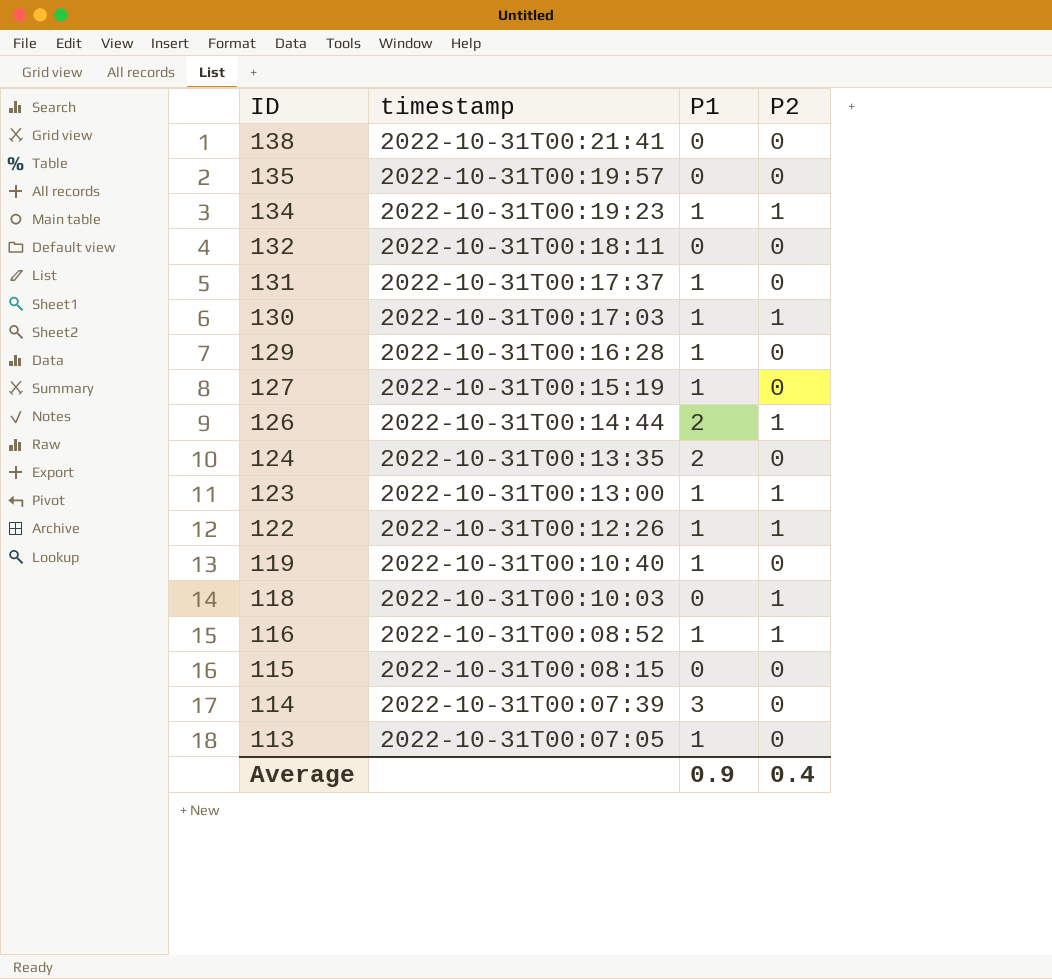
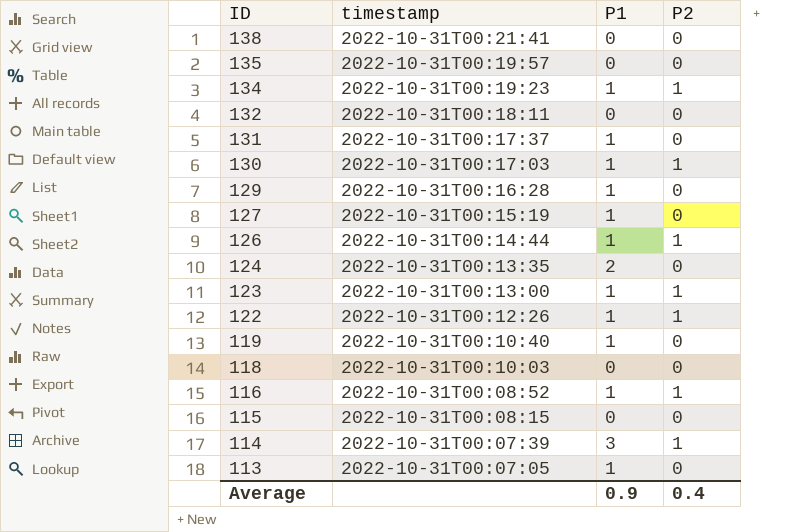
126 | P1: 2 -> 1
118 | P2: 1 -> 0
114 | P2: 0 -> 1

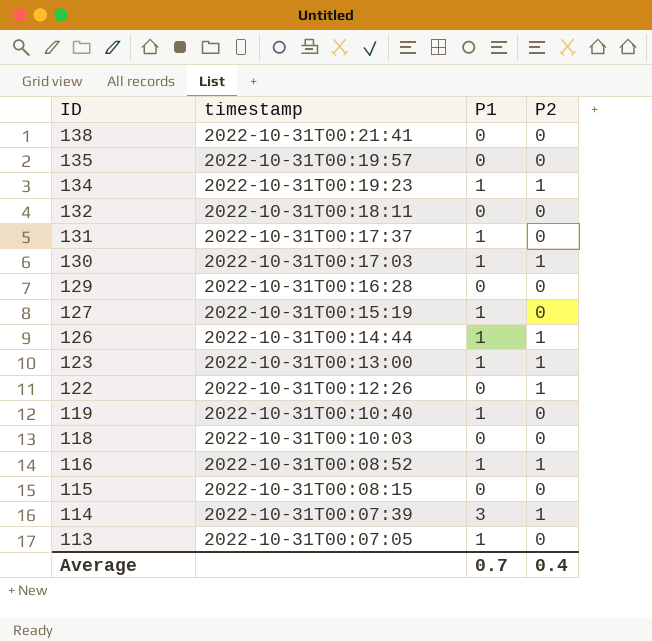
row 124: 2022-10-31T00:13:35 | 2 | 0 -> none
129 | P1: 1 -> 0
122 | P1: 1 -> 0
Average | P1: 0.9 -> 0.7

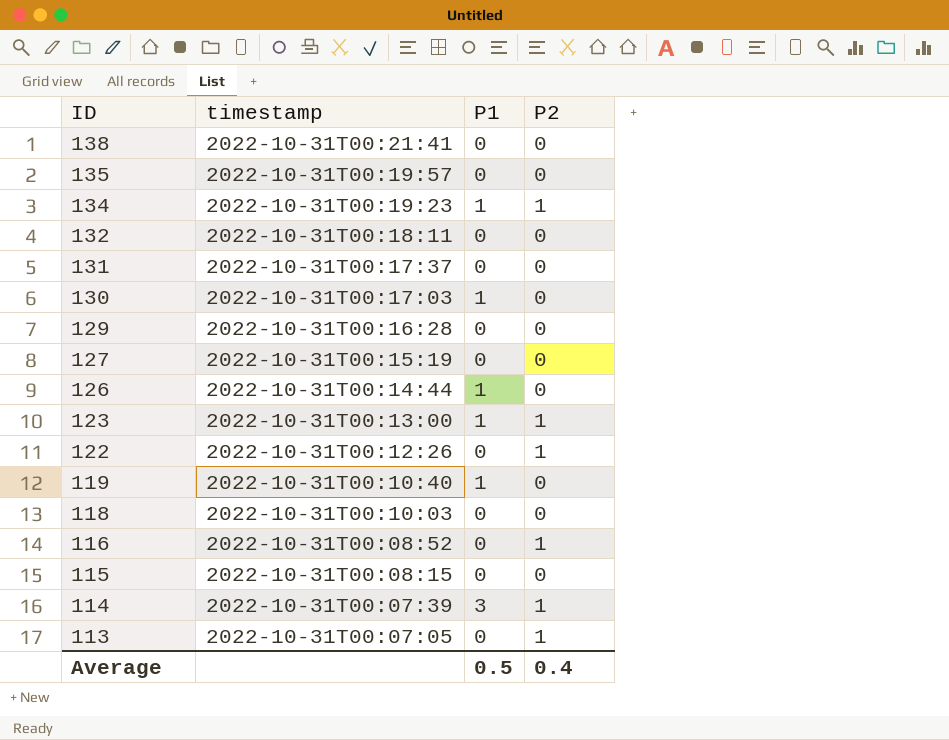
131 | P1: 1 -> 0
130 | P2: 1 -> 0
127 | P1: 1 -> 0
126 | P2: 1 -> 0
116 | P1: 1 -> 0
113 | P1: 1 -> 0
113 | P2: 0 -> 1
Average | P1: 0.7 -> 0.5

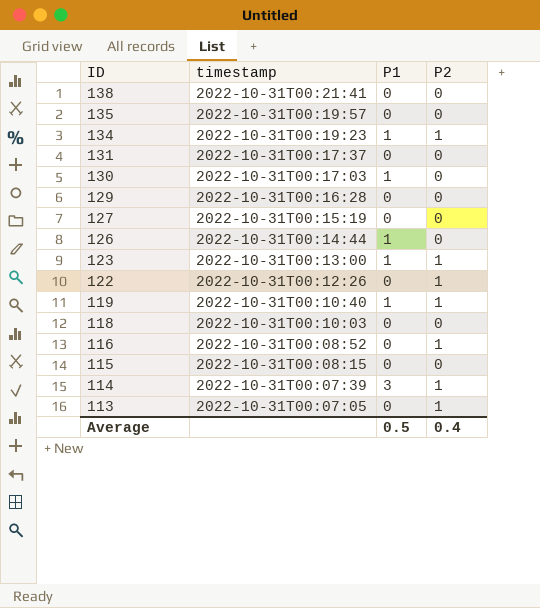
row 132: 2022-10-31T00:18:11 | 0 | 0 -> none
119 | P2: 0 -> 1

